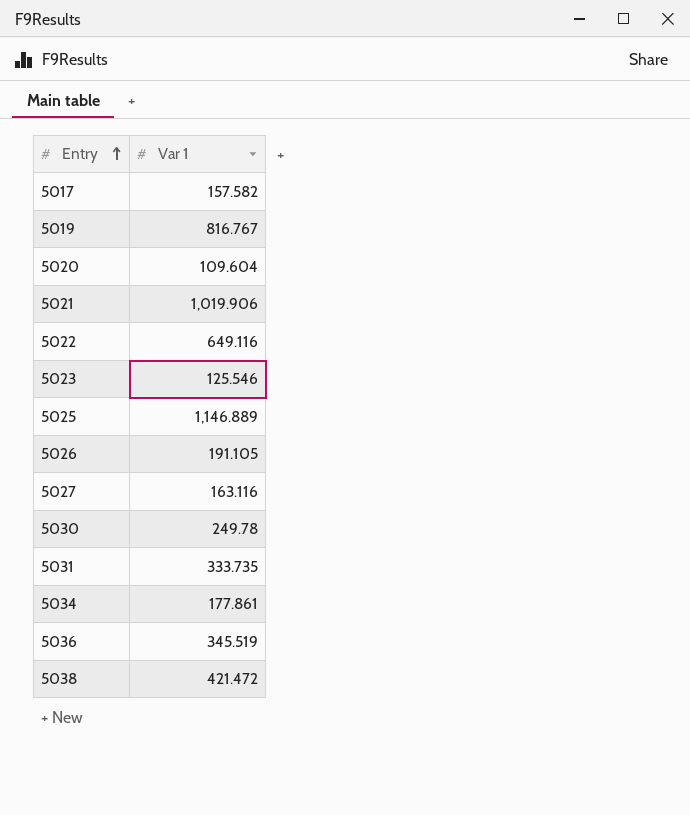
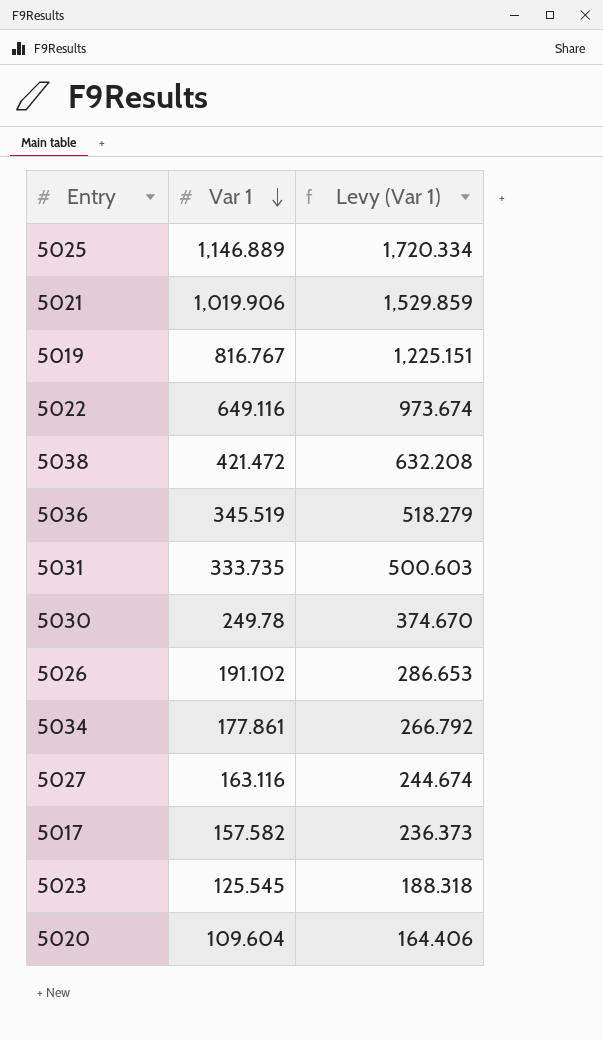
row order: Entry ascending -> Var 1 descending
column Levy (Var 1) | formula: none -> [Var 1] * 1.5
5026 | Var 1: 191.105 -> 191.102
5023 | Var 1: 125.546 -> 125.545

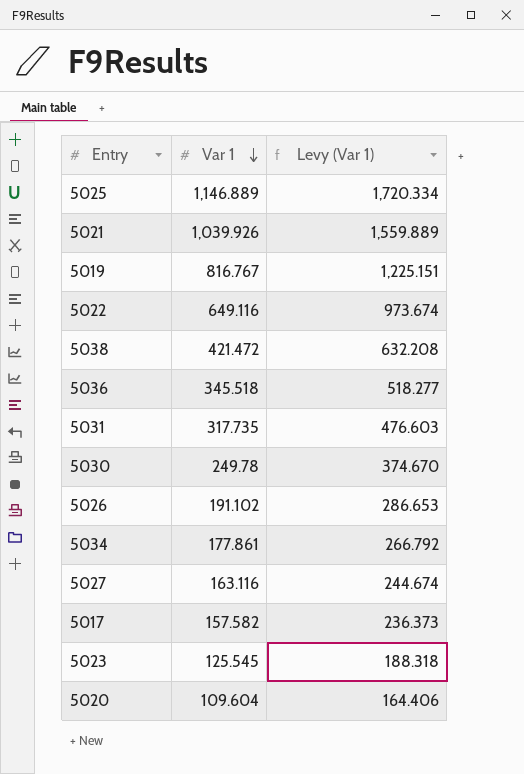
5021 | Var 1: 1,019.906 -> 1,039.926
5021 | Levy (Var 1): 1,529.859 -> 1,559.889
5036 | Var 1: 345.519 -> 345.518
5036 | Levy (Var 1): 518.279 -> 518.277
5031 | Var 1: 333.735 -> 317.735
5031 | Levy (Var 1): 500.603 -> 476.603

